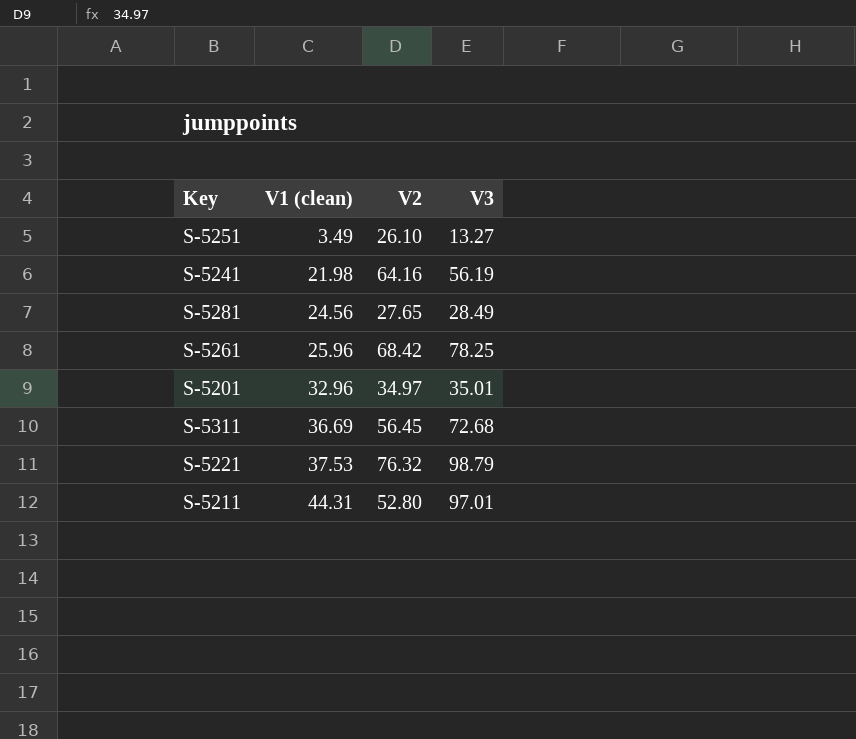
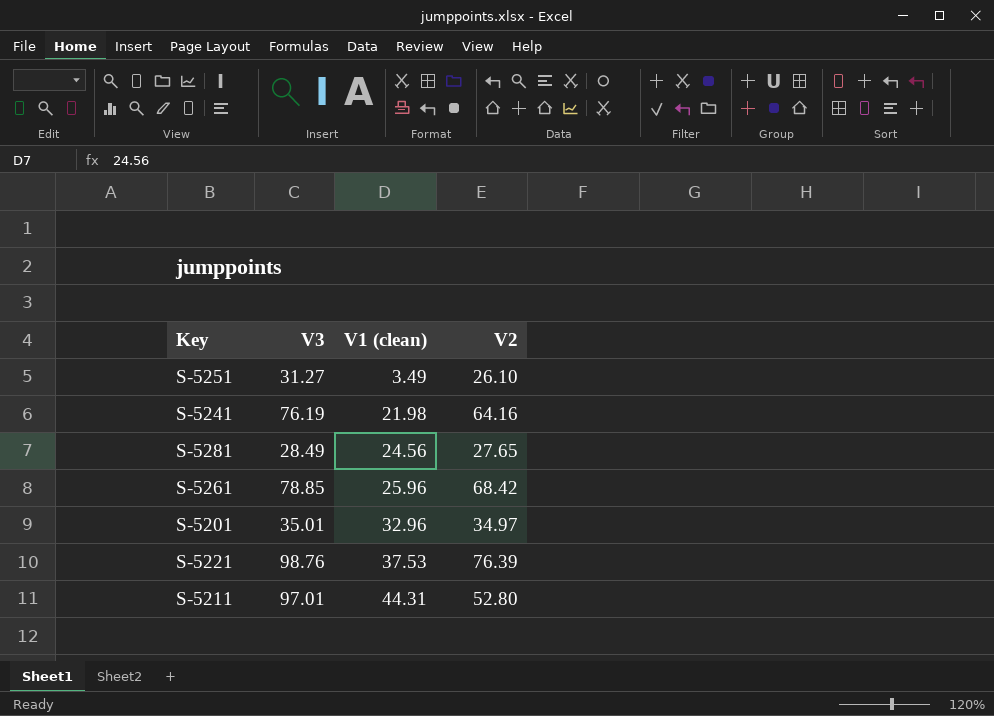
column V3 | position: 4 -> 2
row S-5311: 36.69 | 56.45 | 72.68 -> none
S-5251 | V3: 13.27 -> 31.27
S-5241 | V3: 56.19 -> 76.19
S-5261 | V3: 78.25 -> 78.85
S-5221 | V3: 98.79 -> 98.76
S-5221 | V2: 76.32 -> 76.39

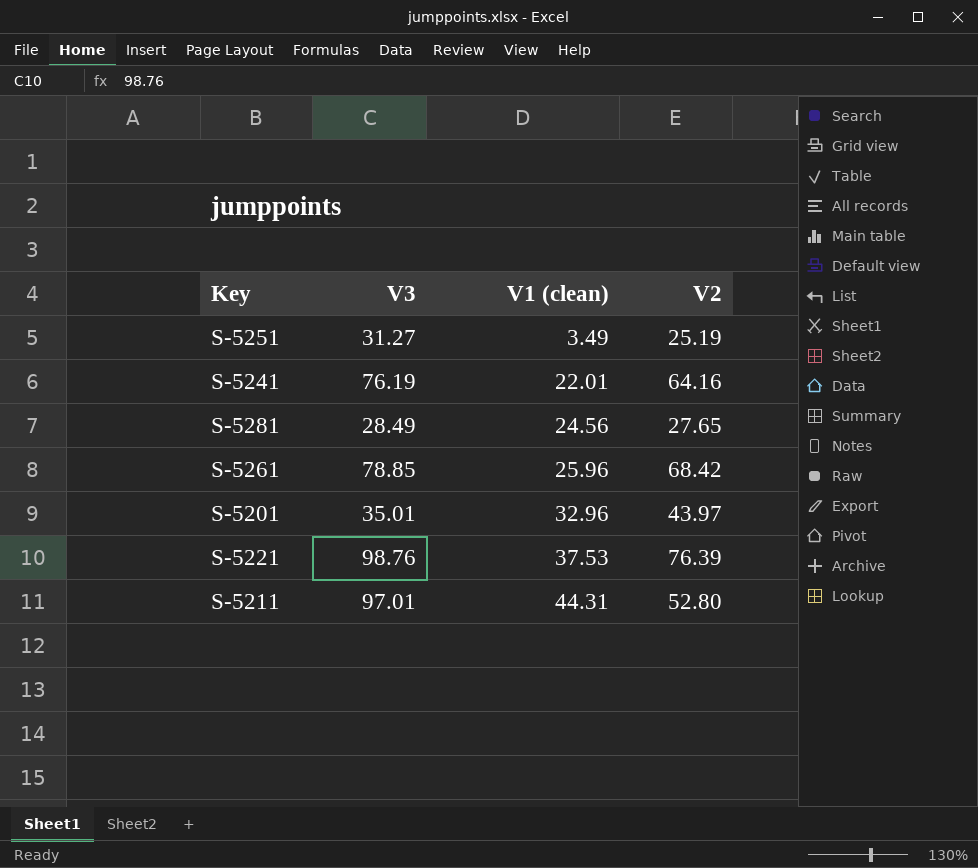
S-5251 | V2: 26.10 -> 25.19
S-5241 | V1 (clean): 21.98 -> 22.01
S-5201 | V2: 34.97 -> 43.97

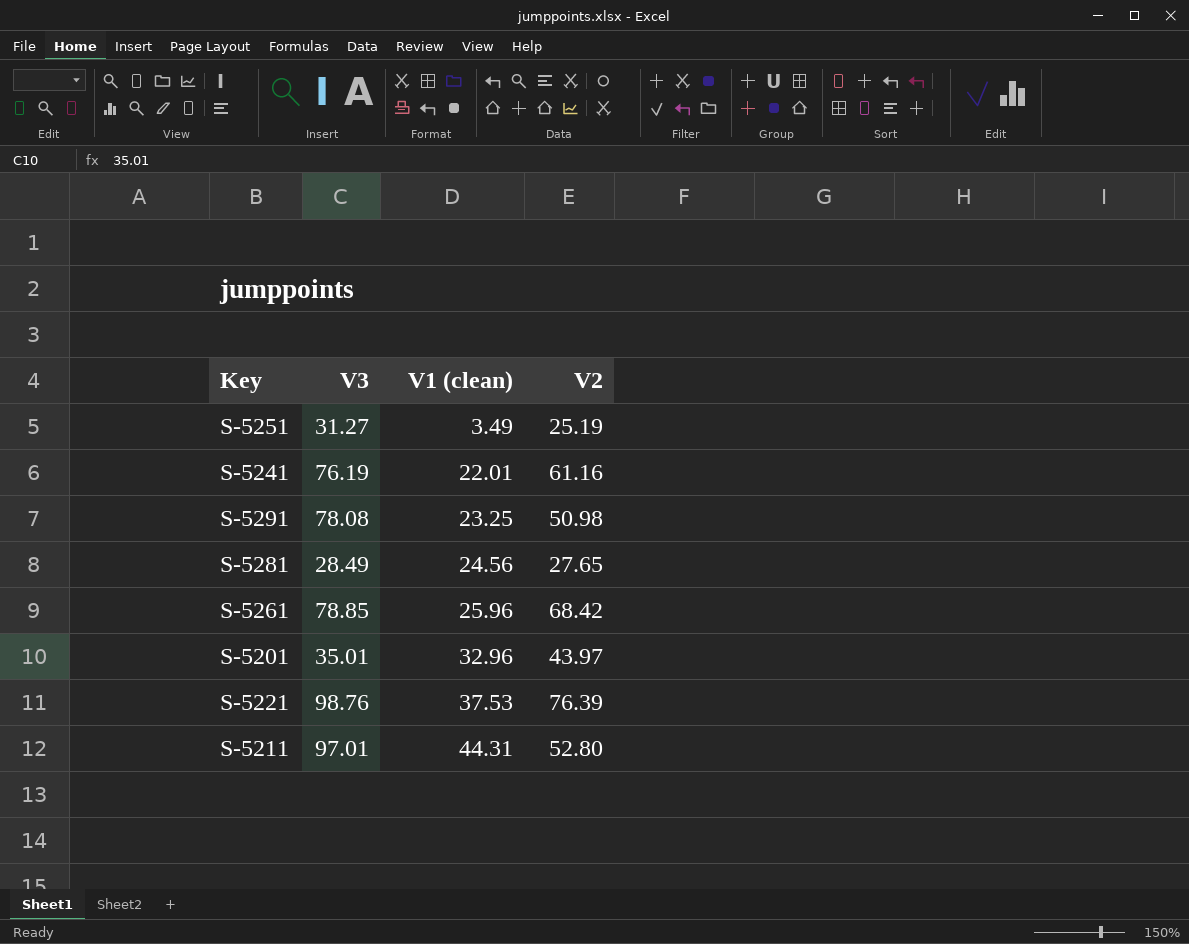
S-5241 | V2: 64.16 -> 61.16
row S-5291: none -> 78.08 | 23.25 | 50.98

